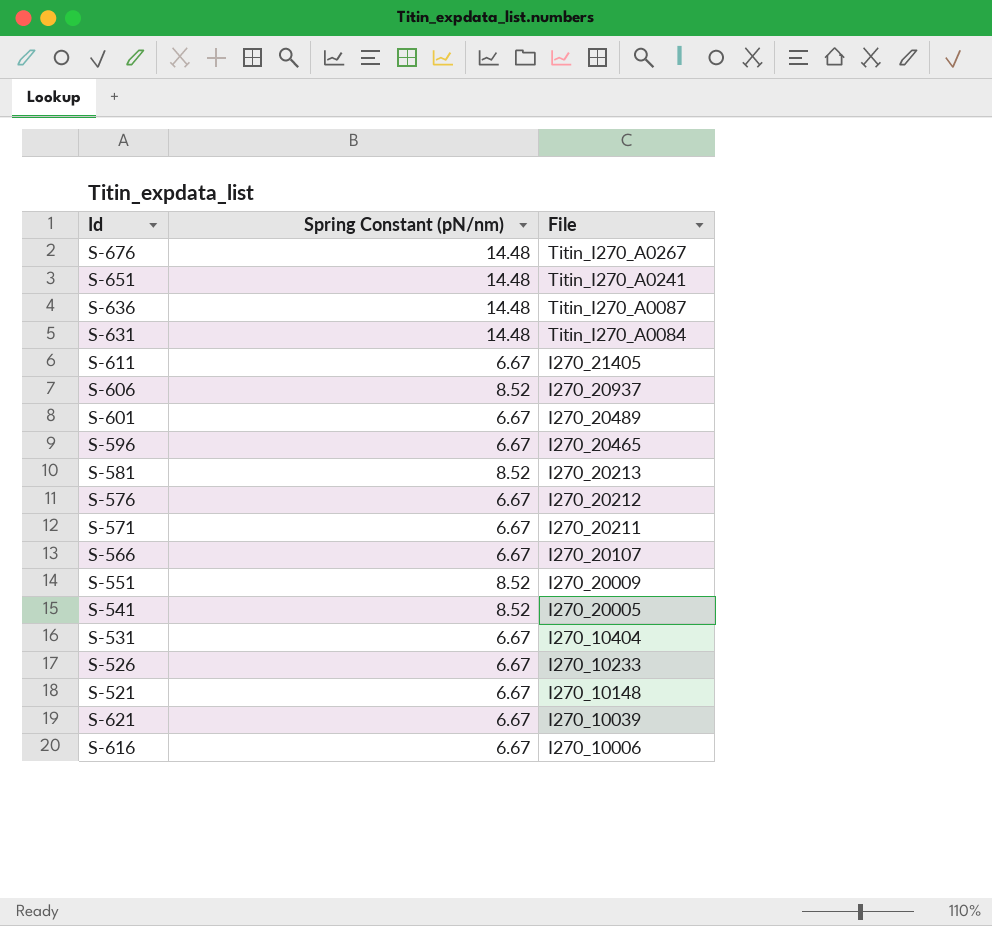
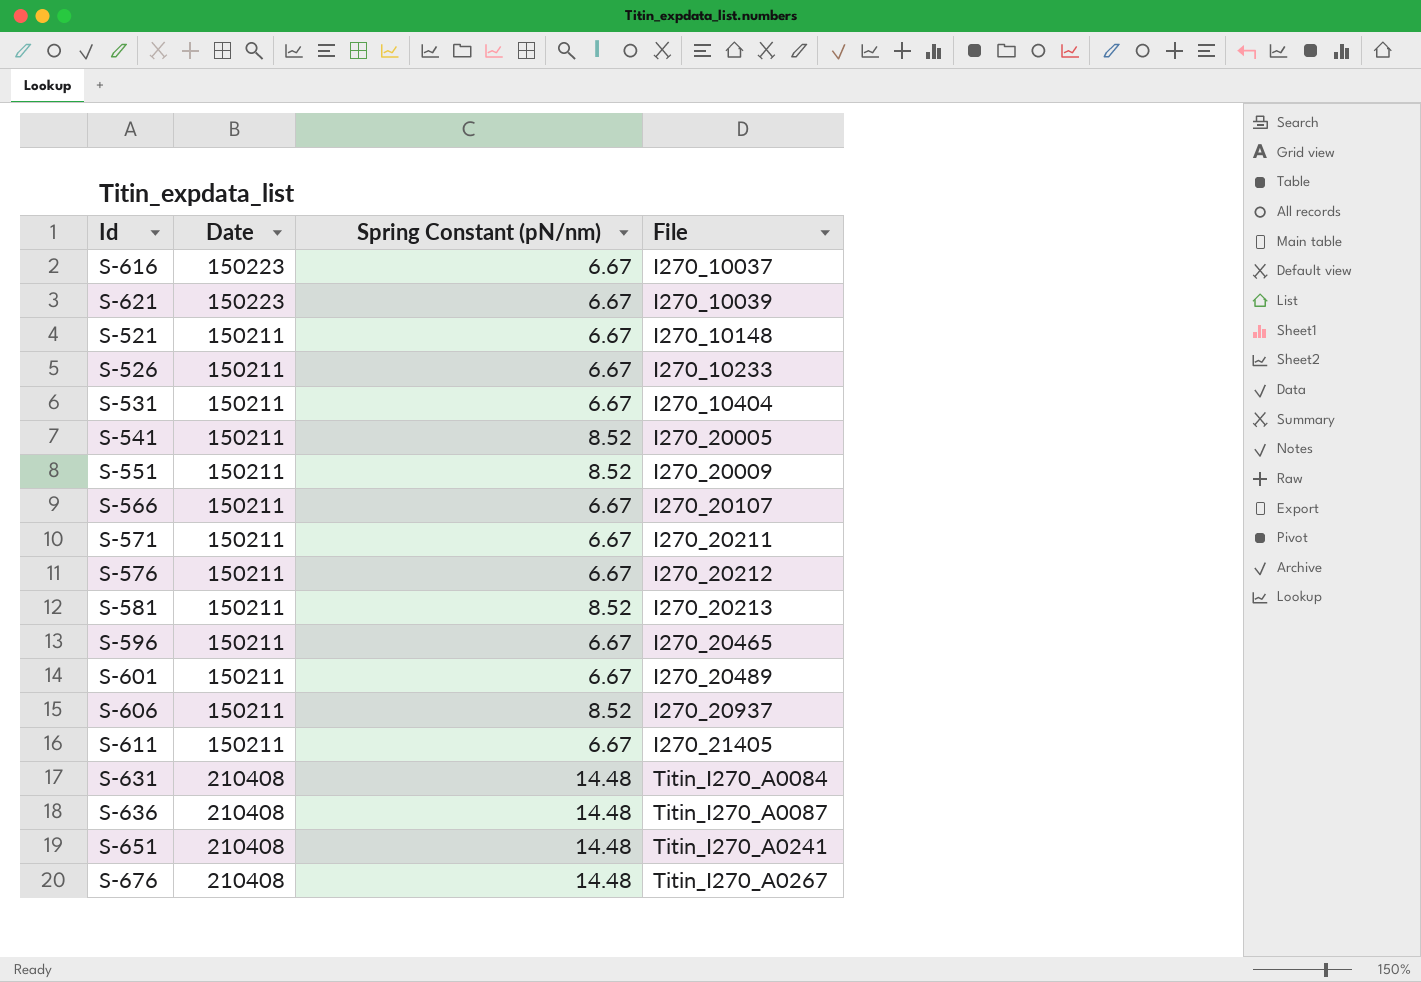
row order: File descending -> File ascending
column Date | position: none -> 2
S-616 | File: I270_10006 -> I270_10037

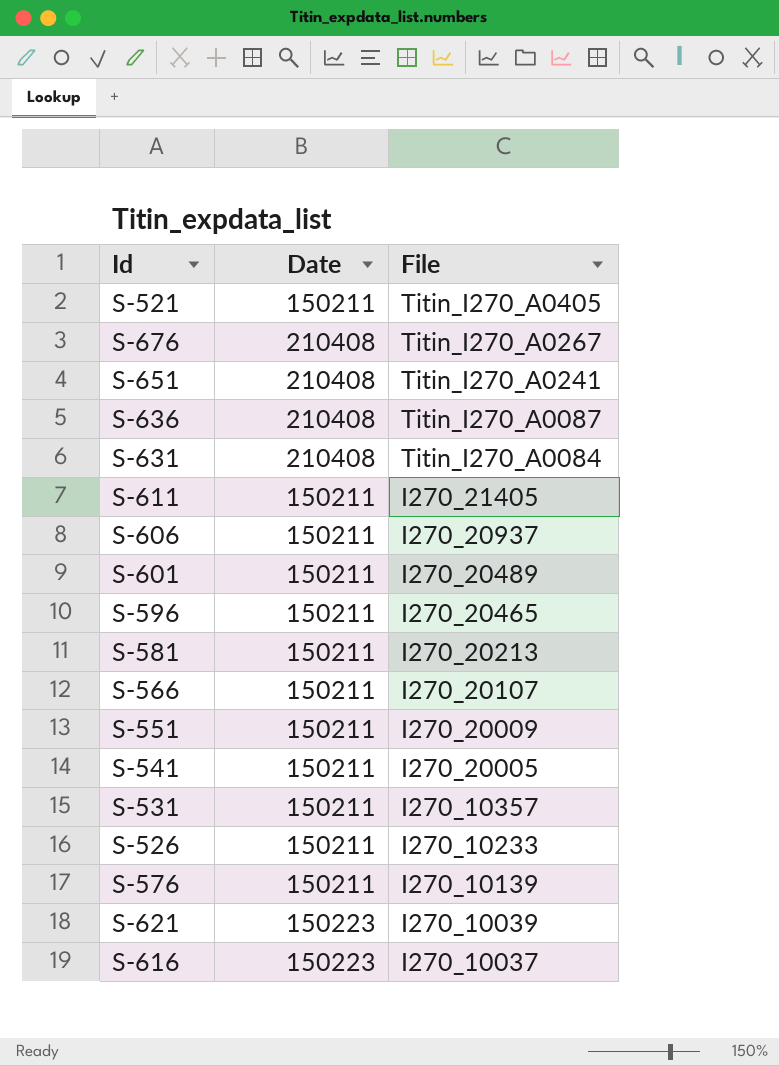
row order: File ascending -> File descending
column Spring Constant (pN/nm) | position: 3 -> none
row S-571: 150211 | 6.67 | I270_20211 -> none
S-521 | File: I270_10148 -> Titin_I270_A0405
S-531 | File: I270_10404 -> I270_10357
S-576 | File: I270_20212 -> I270_10139

